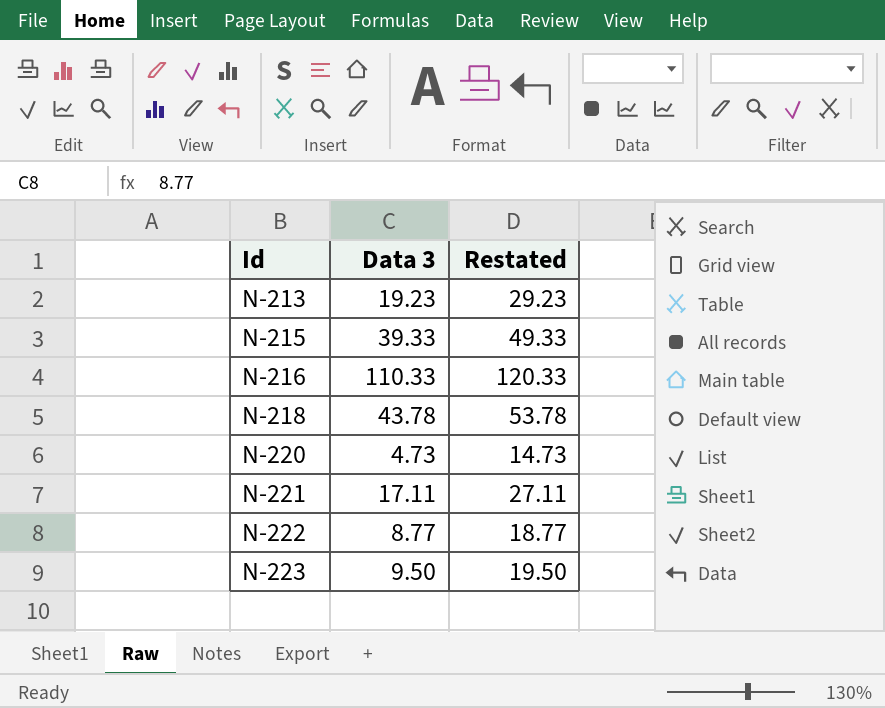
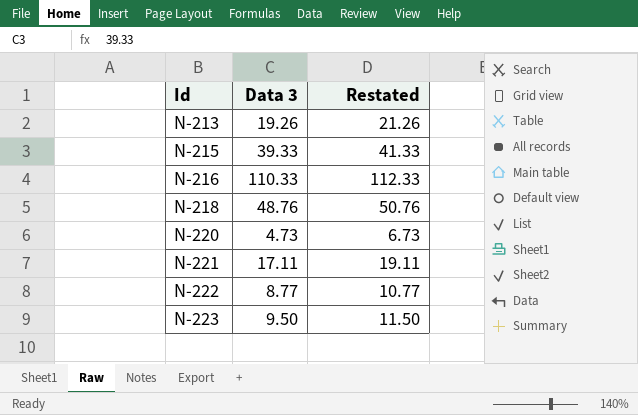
column Restated | formula: [Data 3] + 10 -> [Data 3] + 2
N-213 | Data 3: 19.23 -> 19.26
N-218 | Data 3: 43.78 -> 48.76

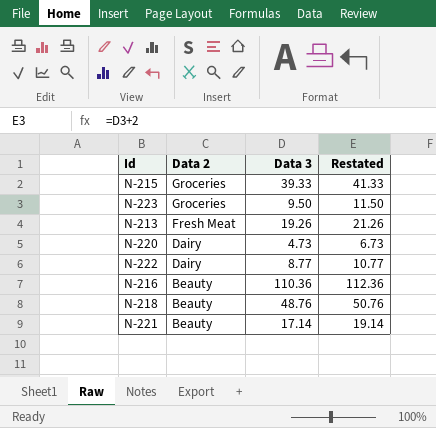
row order: Id ascending -> Data 2 descending
column Data 2 | position: none -> 2
N-216 | Data 3: 110.33 -> 110.36
N-216 | Restated: 112.33 -> 112.36
N-221 | Data 3: 17.11 -> 17.14
N-221 | Restated: 19.11 -> 19.14

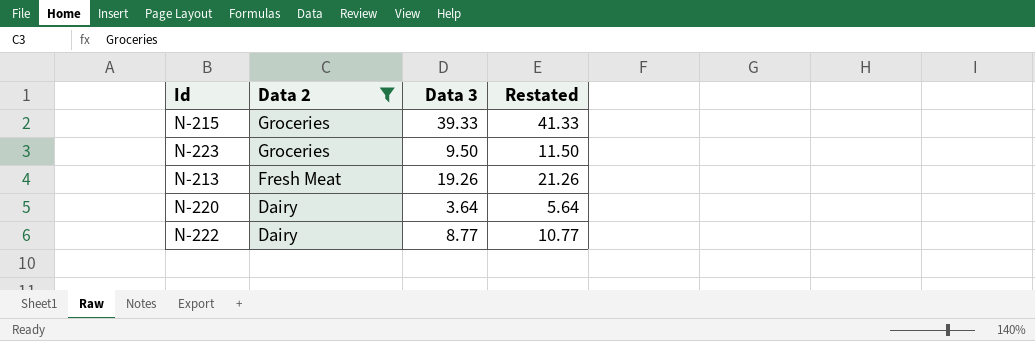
filter: none -> Data 2 != Beauty
N-220 | Data 3: 4.73 -> 3.64
N-220 | Restated: 6.73 -> 5.64

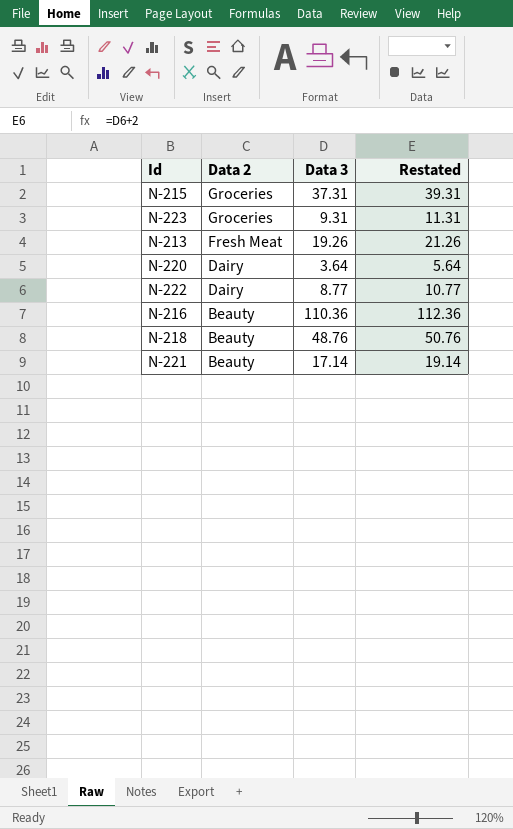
filter: Data 2 != Beauty -> none
N-215 | Data 3: 39.33 -> 37.31
N-215 | Restated: 41.33 -> 39.31
N-223 | Data 3: 9.50 -> 9.31
N-223 | Restated: 11.50 -> 11.31

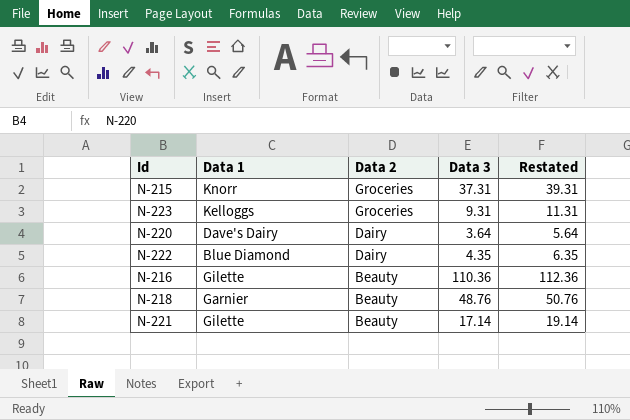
column Data 1 | position: none -> 2
row N-213: Fresh Meat | 19.26 | 21.26 -> none
N-222 | Data 3: 8.77 -> 4.35
N-222 | Restated: 10.77 -> 6.35

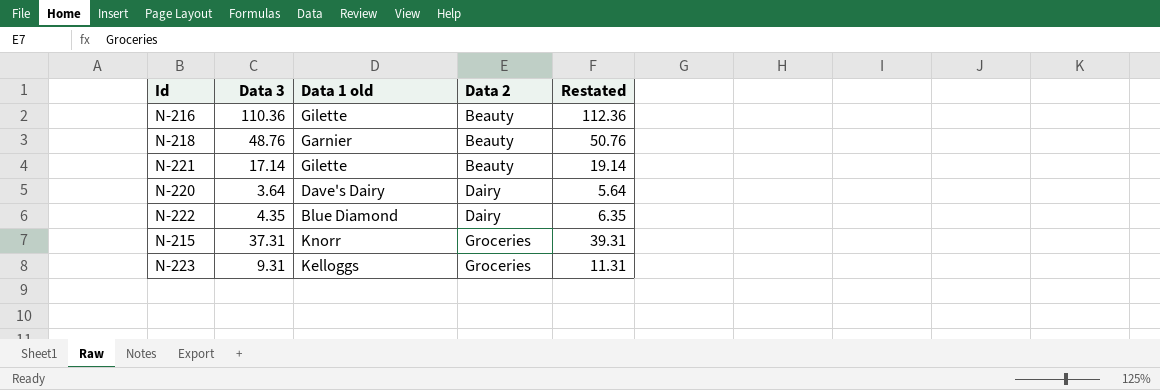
row order: Data 2 descending -> Data 2 ascending
column Data 3 | position: 4 -> 2
column name: Data 1 -> Data 1 old

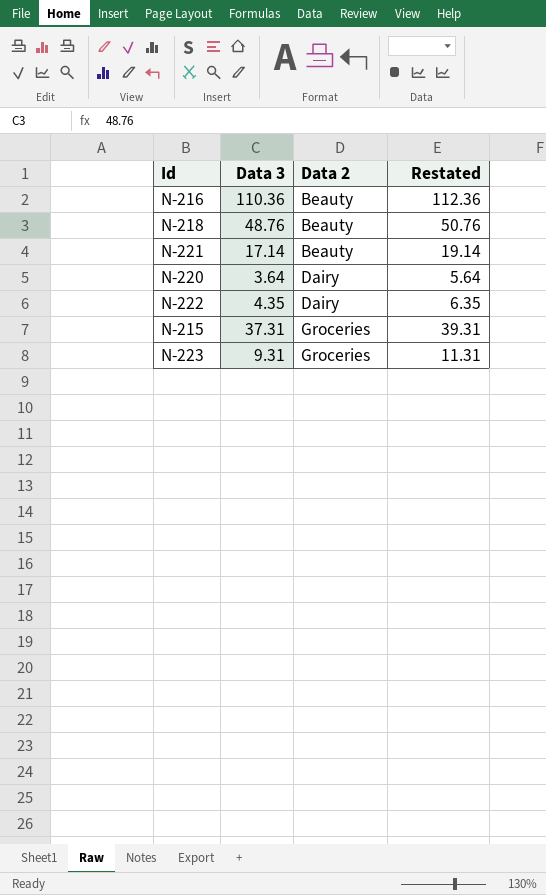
column Data 1 old | position: 3 -> none

